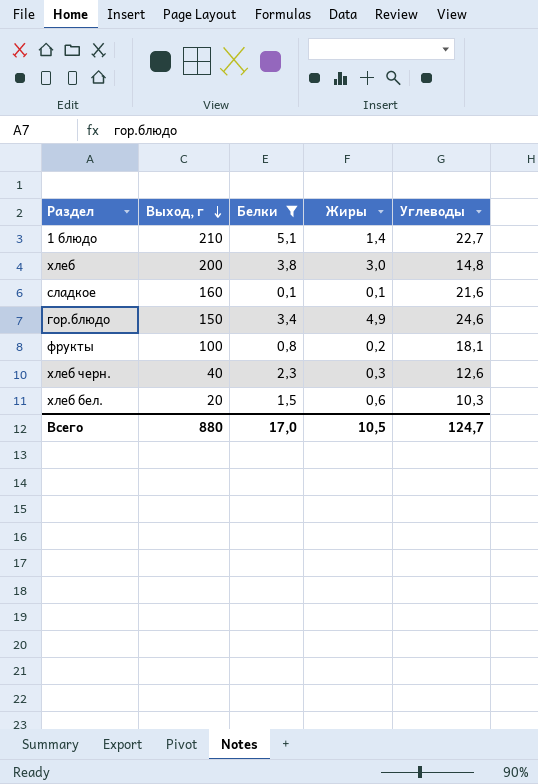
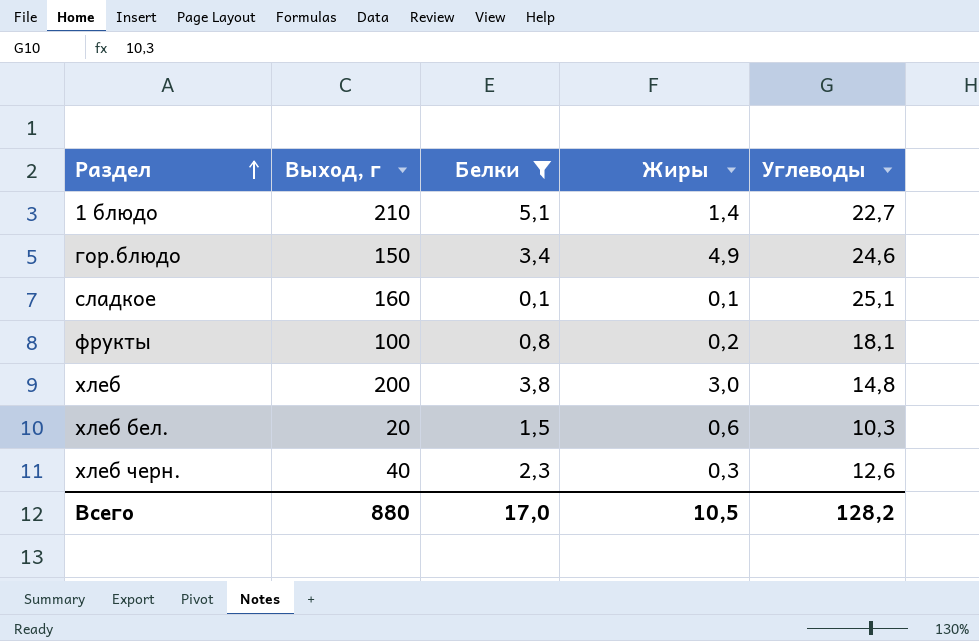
row order: Выход, г descending -> Раздел ascending
сладкое | Углеводы: 21,6 -> 25,1
Всего | Углеводы: 124,7 -> 128,2

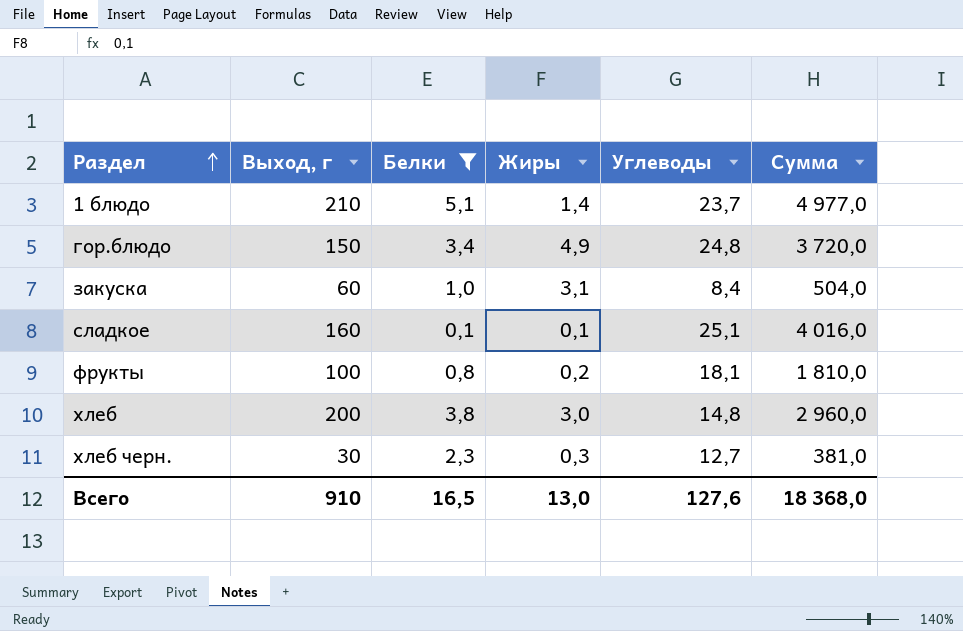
column Сумма | formula: none -> [Выход, г] * [Углеводы]
row хлеб бел.: 20 | 1,5 | 0,6 | 10,3 -> none
1 блюдо | Углеводы: 22,7 -> 23,7
гор.блюдо | Углеводы: 24,6 -> 24,8
row закуска: none -> 60 | 1,0 | 3,1 | 8,4 | 504,0
хлеб черн. | Выход, г: 40 -> 30
хлеб черн. | Углеводы: 12,6 -> 12,7
Всего | Выход, г: 880 -> 910
Всего | Белки: 17,0 -> 16,5
Всего | Жиры: 10,5 -> 13,0
Всего | Углеводы: 128,2 -> 127,6

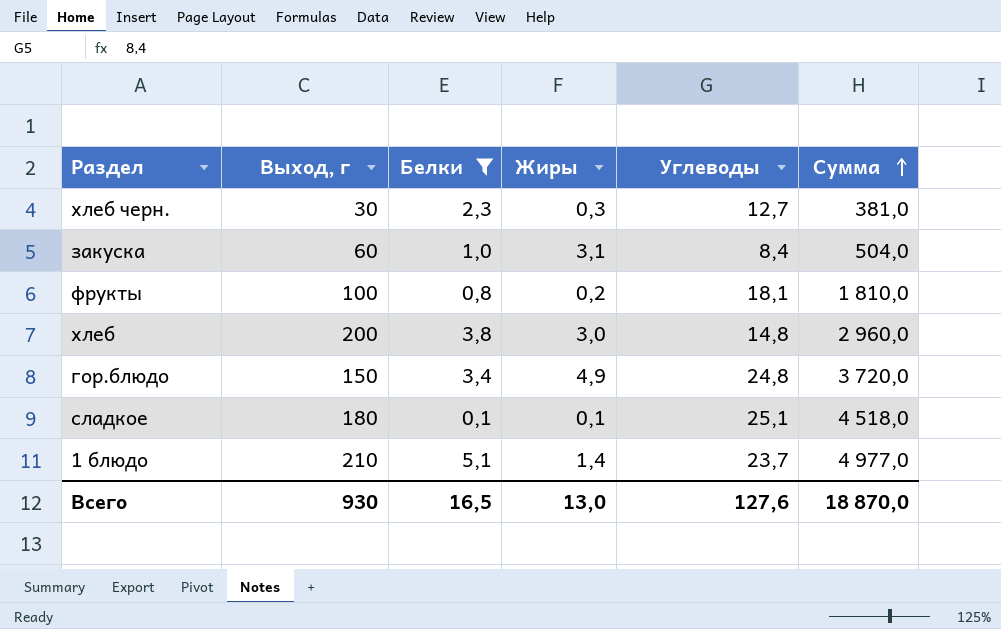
row order: Раздел ascending -> Сумма ascending
сладкое | Выход, г: 160 -> 180
сладкое | Сумма: 4 016,0 -> 4 518,0
Всего | Выход, г: 910 -> 930
Всего | Сумма: 18 368,0 -> 18 870,0

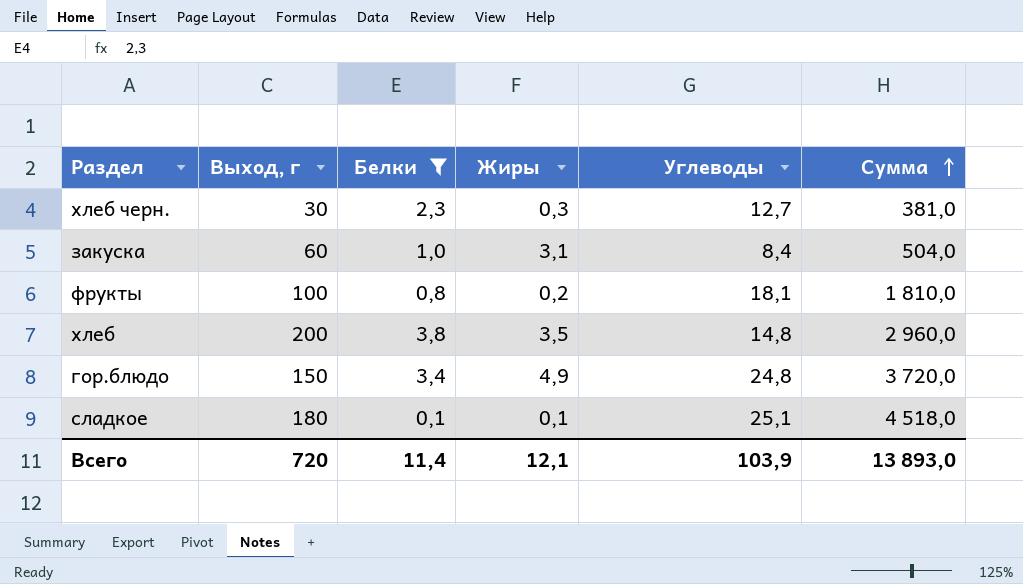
row 1 блюдо: 210 | 5,1 | 1,4 | 23,7 | 4 977,0 -> none
хлеб | Жиры: 3,0 -> 3,5
Всего | Выход, г: 930 -> 720
Всего | Белки: 16,5 -> 11,4
Всего | Жиры: 13,0 -> 12,1
Всего | Углеводы: 127,6 -> 103,9
Всего | Сумма: 18 870,0 -> 13 893,0

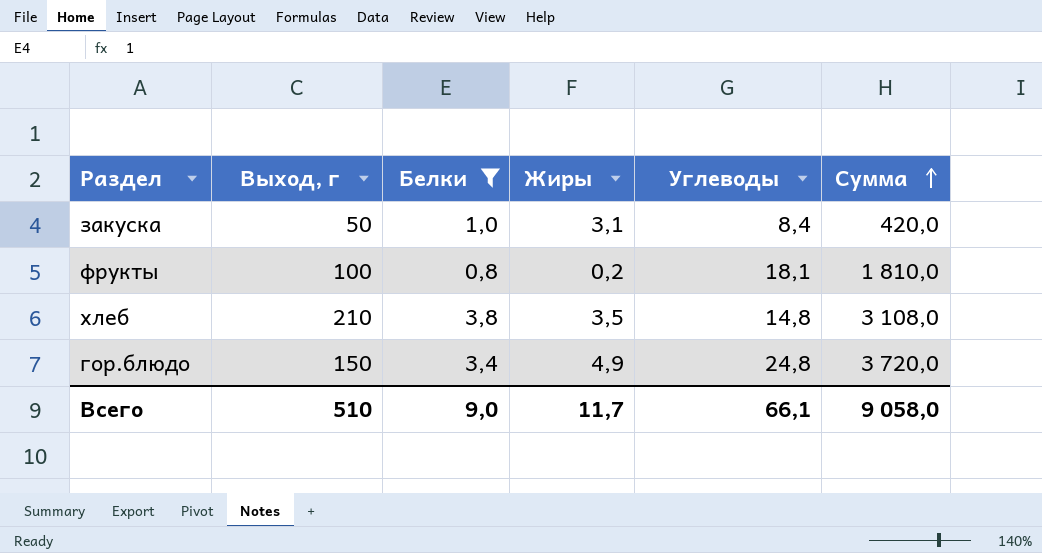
row хлеб черн.: 30 | 2,3 | 0,3 | 12,7 | 381,0 -> none
row сладкое: 180 | 0,1 | 0,1 | 25,1 | 4 518,0 -> none
закуска | Выход, г: 60 -> 50
закуска | Сумма: 504,0 -> 420,0
хлеб | Выход, г: 200 -> 210
хлеб | Сумма: 2 960,0 -> 3 108,0
Всего | Выход, г: 720 -> 510
Всего | Белки: 11,4 -> 9,0
Всего | Жиры: 12,1 -> 11,7
Всего | Углеводы: 103,9 -> 66,1
Всего | Сумма: 13 893,0 -> 9 058,0

